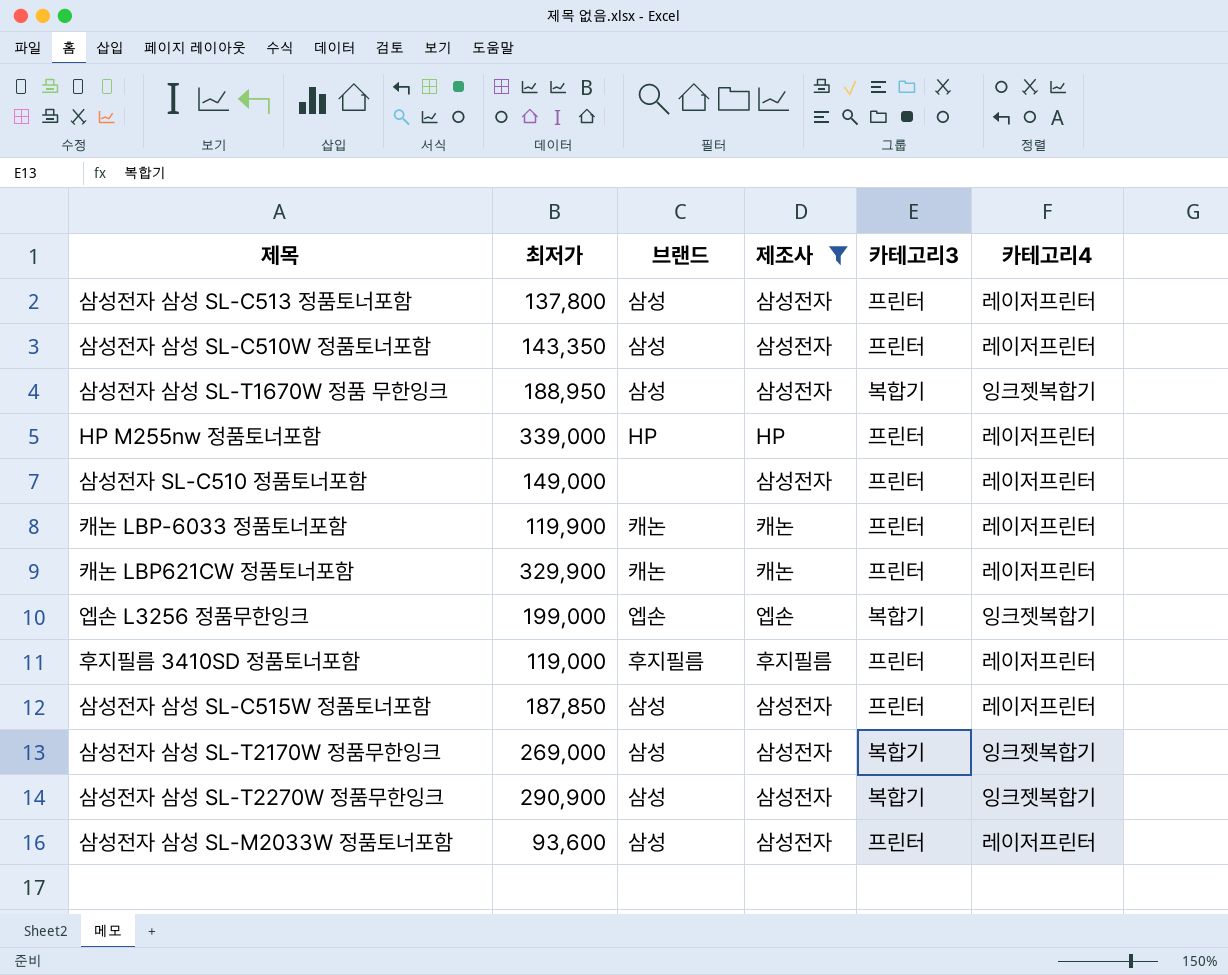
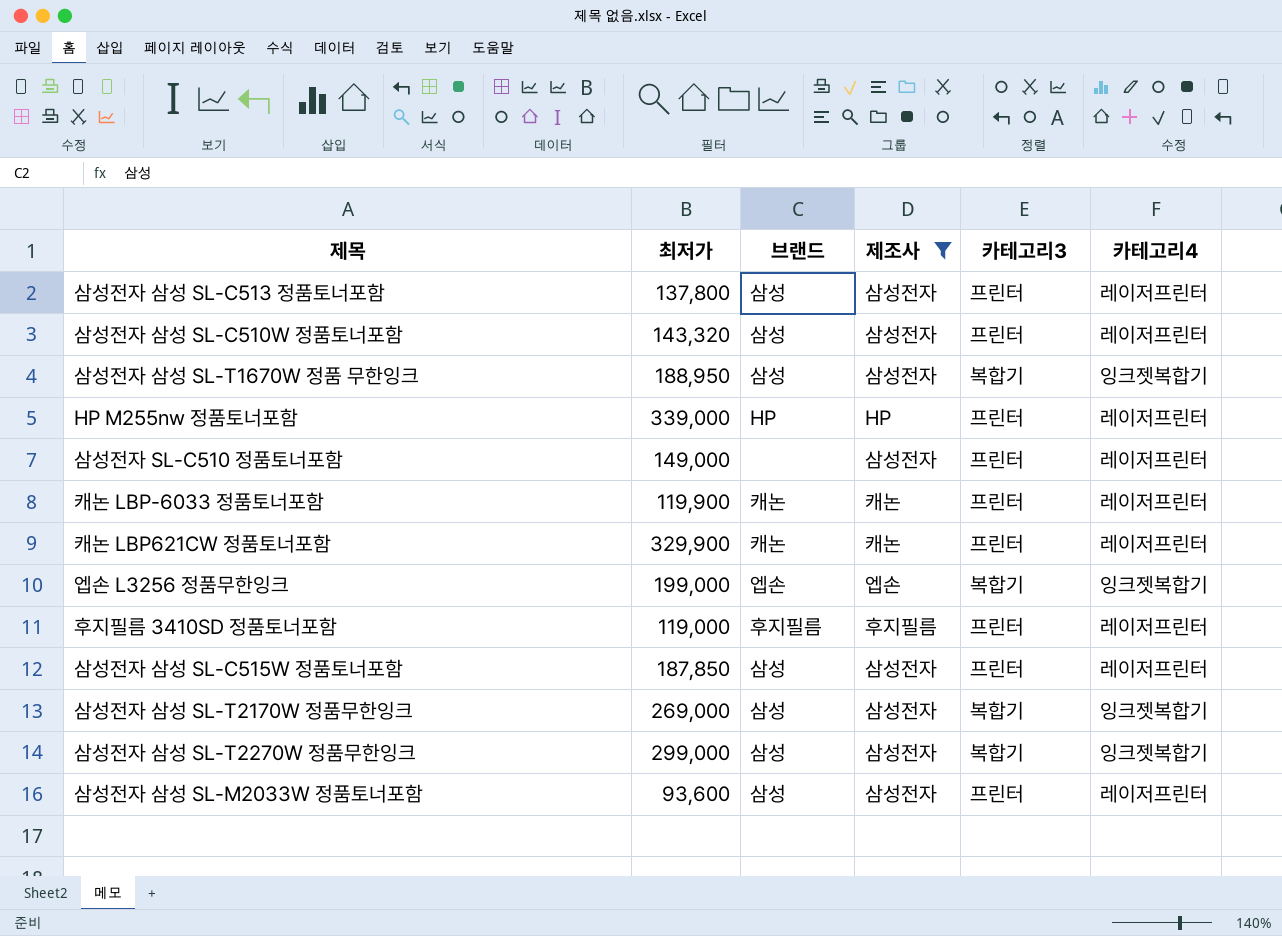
삼성전자 삼성 SL-C510W 정품토너포함 | 최저가: 143,350 -> 143,320
삼성전자 삼성 SL-T2270W 정품무한잉크 | 최저가: 290,900 -> 299,000

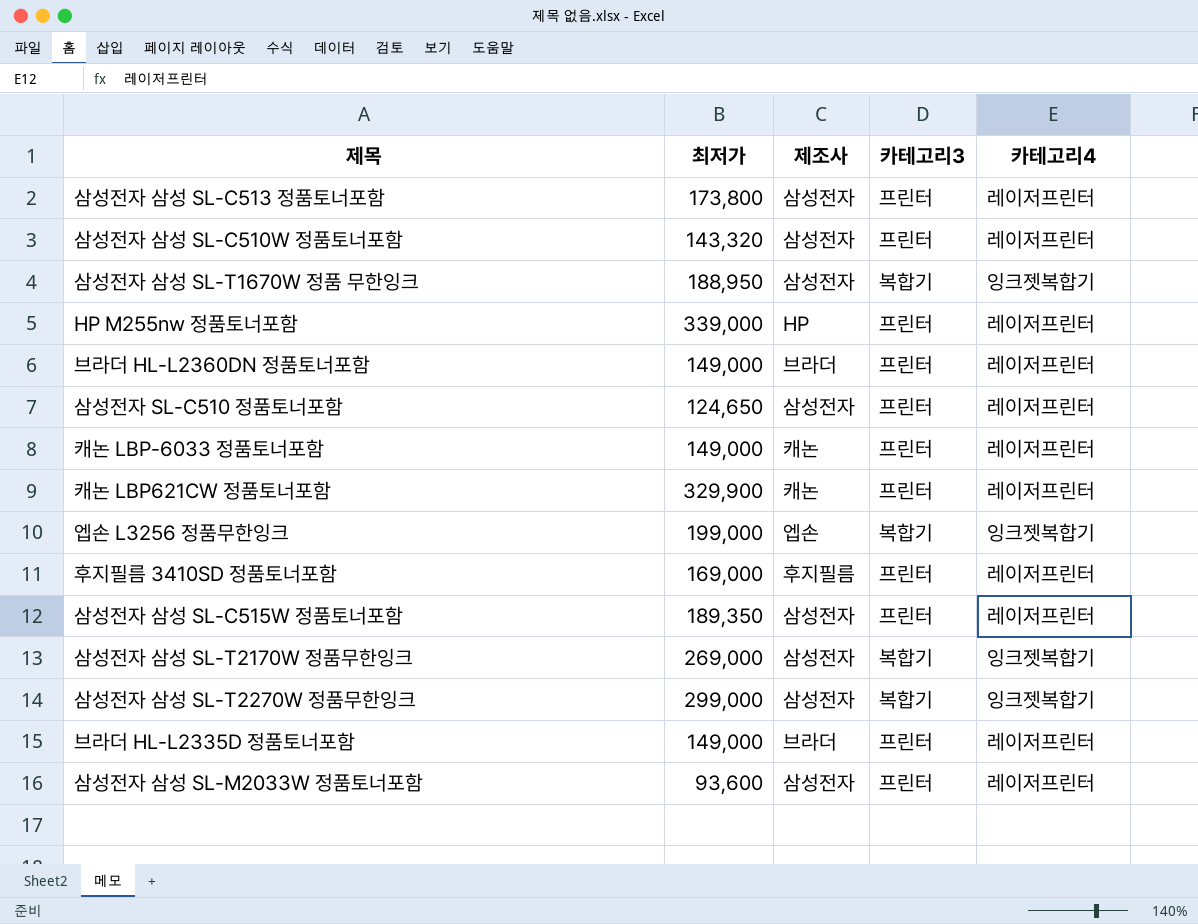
filter: 제조사 != 브라더 -> none
column 브랜드 | position: 3 -> none
삼성전자 삼성 SL-C513 정품토너포함 | 최저가: 137,800 -> 173,800
삼성전자 SL-C510 정품토너포함 | 최저가: 149,000 -> 124,650
캐논 LBP-6033 정품토너포함 | 최저가: 119,900 -> 149,000
후지필름 3410SD 정품토너포함 | 최저가: 119,000 -> 169,000
삼성전자 삼성 SL-C515W 정품토너포함 | 최저가: 187,850 -> 189,350

